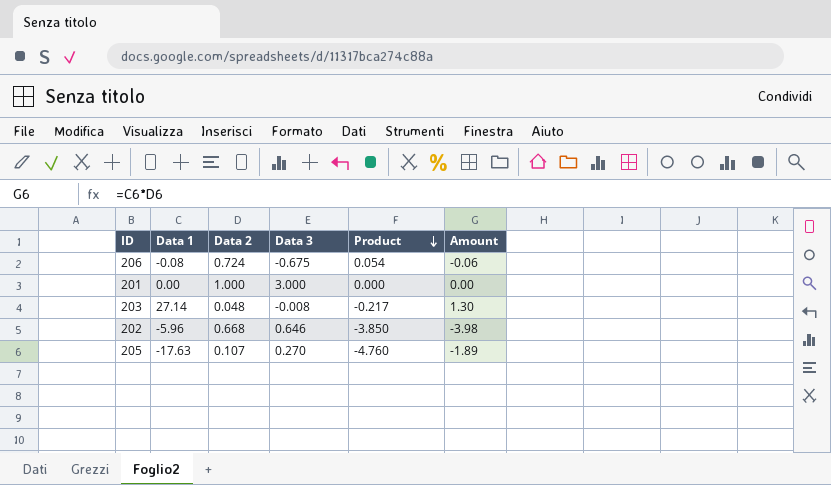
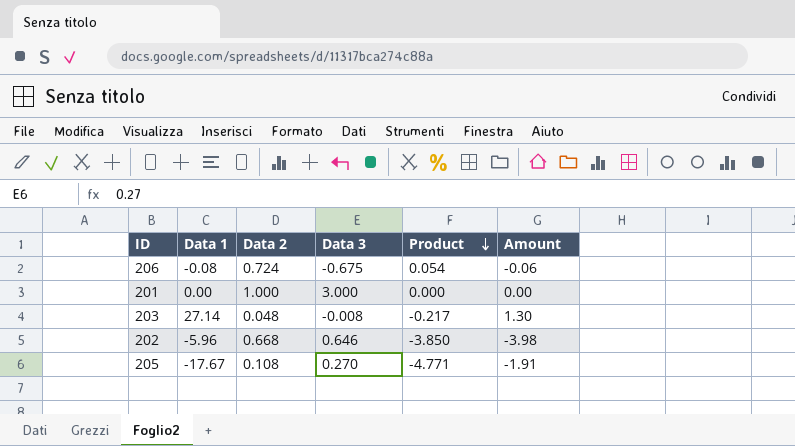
205 | Data 1: -17.63 -> -17.67
205 | Data 2: 0.107 -> 0.108
205 | Product: -4.760 -> -4.771
205 | Amount: -1.89 -> -1.91

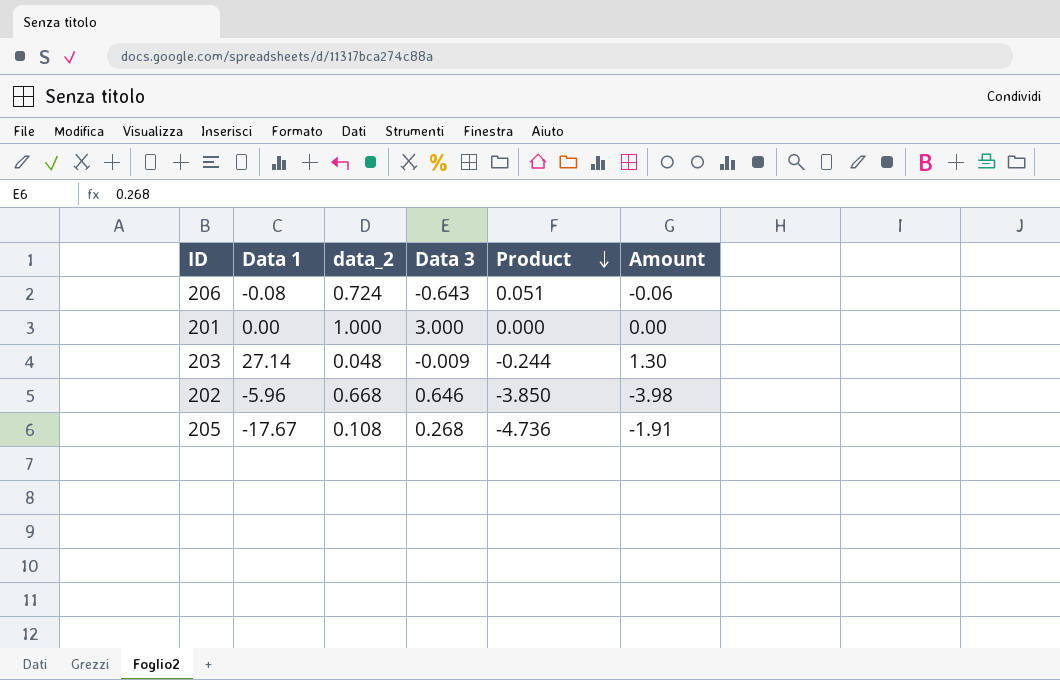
column name: Data 2 -> data_2
206 | Data 3: -0.675 -> -0.643
206 | Product: 0.054 -> 0.051
203 | Data 3: -0.008 -> -0.009
203 | Product: -0.217 -> -0.244
205 | Data 3: 0.270 -> 0.268
205 | Product: -4.771 -> -4.736

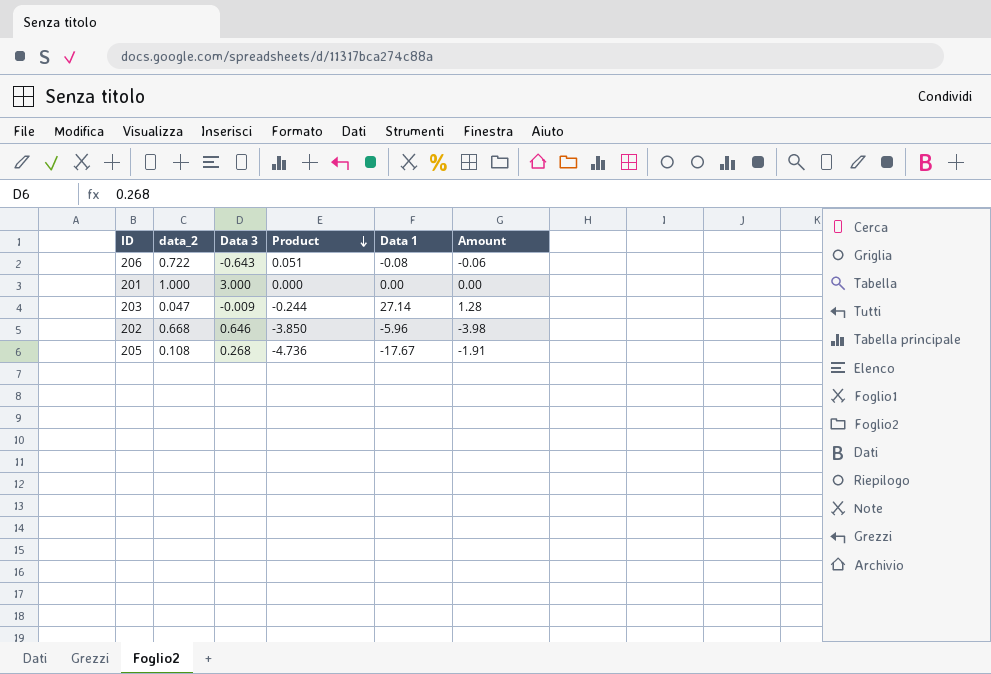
column Data 1 | position: 2 -> 5
206 | data_2: 0.724 -> 0.722
203 | data_2: 0.048 -> 0.047
203 | Amount: 1.30 -> 1.28

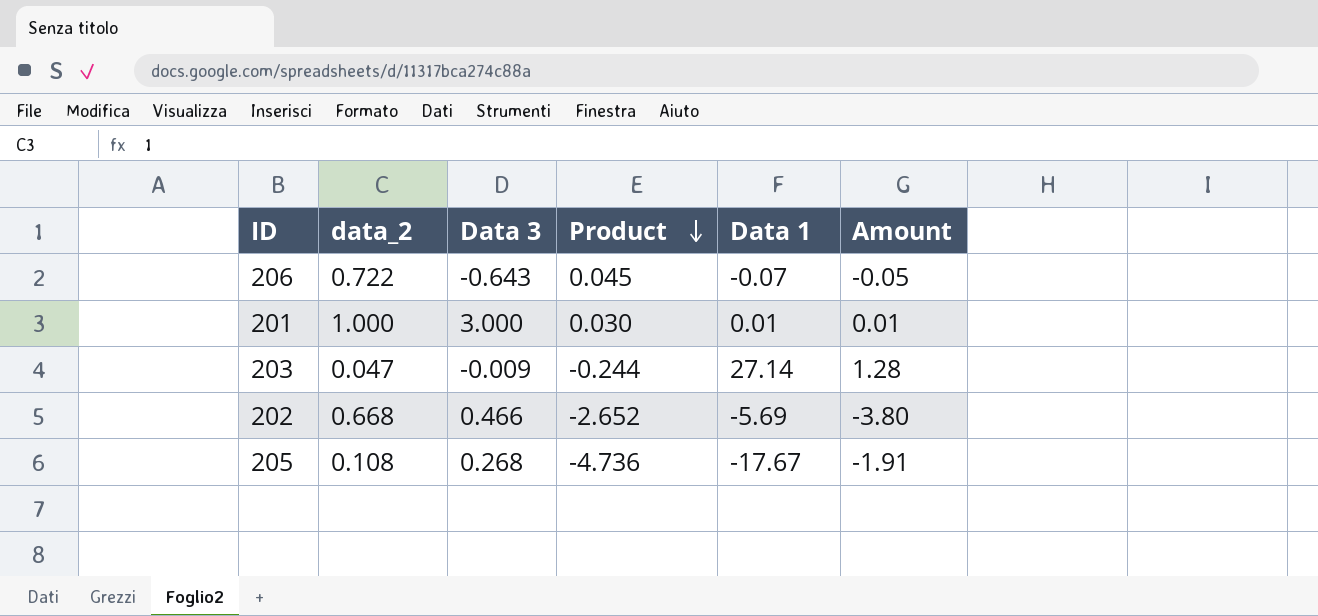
206 | Product: 0.051 -> 0.045
206 | Data 1: -0.08 -> -0.07
206 | Amount: -0.06 -> -0.05
201 | Product: 0.000 -> 0.030
201 | Data 1: 0.00 -> 0.01
201 | Amount: 0.00 -> 0.01
202 | Data 3: 0.646 -> 0.466
202 | Product: -3.850 -> -2.652
202 | Data 1: -5.96 -> -5.69
202 | Amount: -3.98 -> -3.80

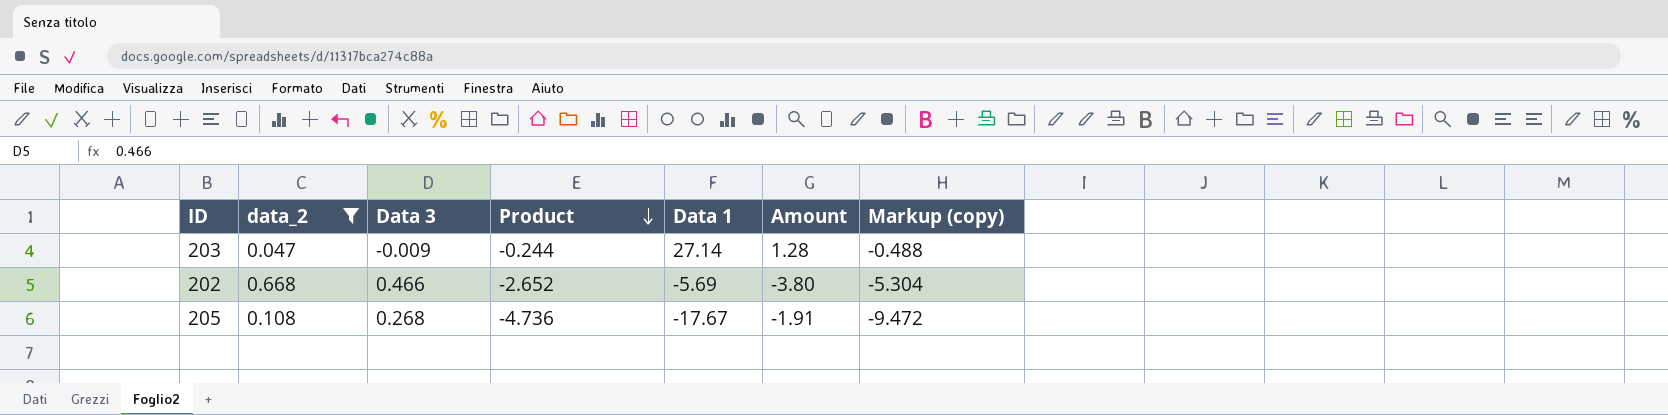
filter: none -> data_2 <= 0.668
column Markup (copy) | formula: none -> [Product] * 2

